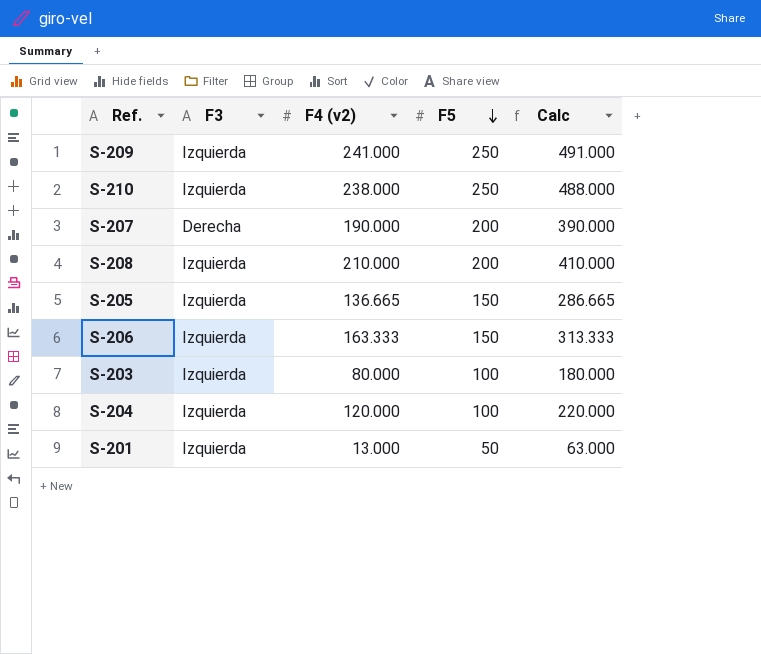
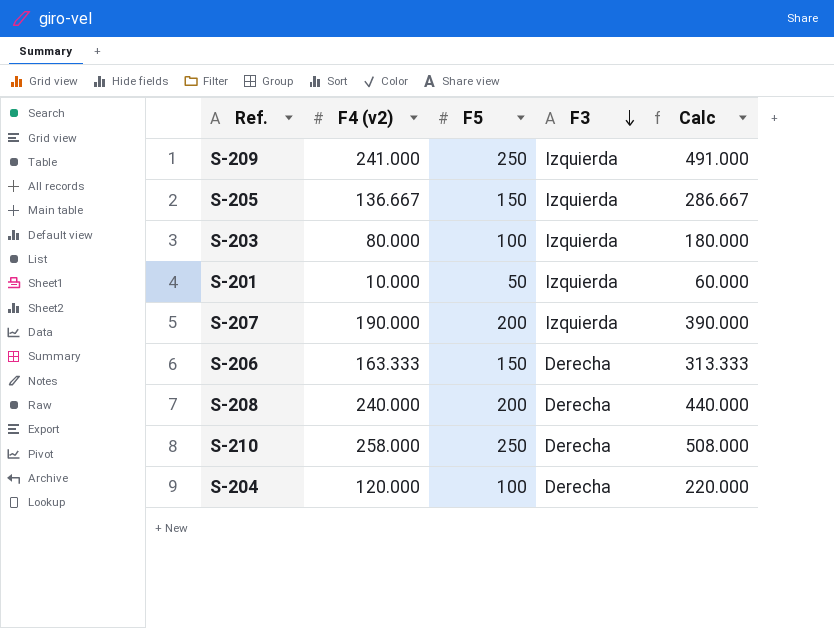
row order: F5 descending -> F3 descending
column F3 | position: 2 -> 4
S-205 | F4 (v2): 136.665 -> 136.667
S-205 | Calc: 286.665 -> 286.667
S-201 | F4 (v2): 13.000 -> 10.000
S-201 | Calc: 63.000 -> 60.000
S-207 | F3: Derecha -> Izquierda
S-206 | F3: Izquierda -> Derecha
S-208 | F4 (v2): 210.000 -> 240.000
S-208 | F3: Izquierda -> Derecha
S-208 | Calc: 410.000 -> 440.000
S-210 | F4 (v2): 238.000 -> 258.000
S-210 | F3: Izquierda -> Derecha
S-210 | Calc: 488.000 -> 508.000
S-204 | F3: Izquierda -> Derecha

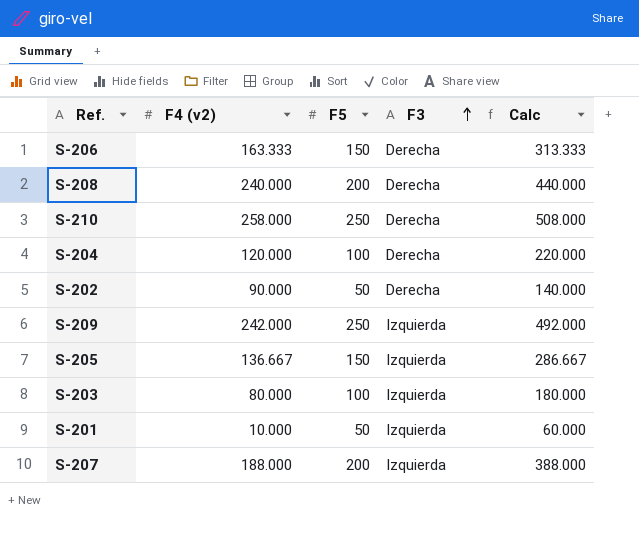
row order: F3 descending -> F3 ascending
row S-202: none -> 90.000 | 50 | Derecha | 140.000
S-209 | F4 (v2): 241.000 -> 242.000
S-209 | Calc: 491.000 -> 492.000
S-207 | F4 (v2): 190.000 -> 188.000
S-207 | Calc: 390.000 -> 388.000

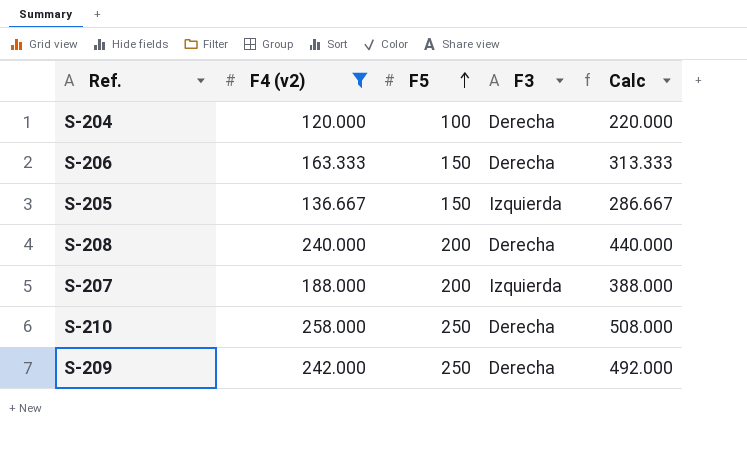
filter: none -> F4 (v2) >= 120.000
row order: F3 ascending -> F5 ascending
S-209 | F3: Izquierda -> Derecha

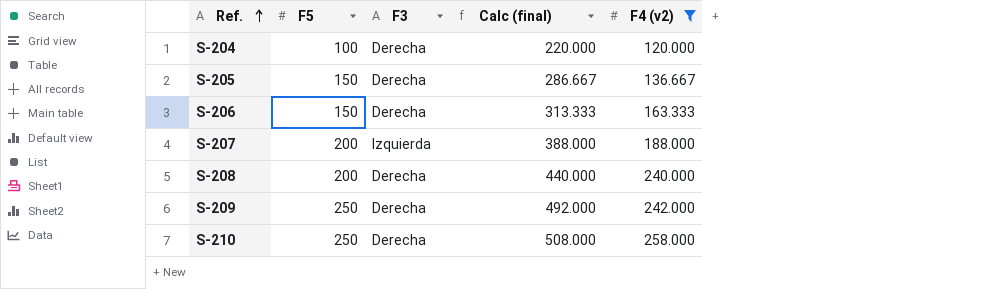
row order: F5 ascending -> Ref. ascending
column name: Calc -> Calc (final)
column F4 (v2) | position: 2 -> 5
S-205 | F3: Izquierda -> Derecha

